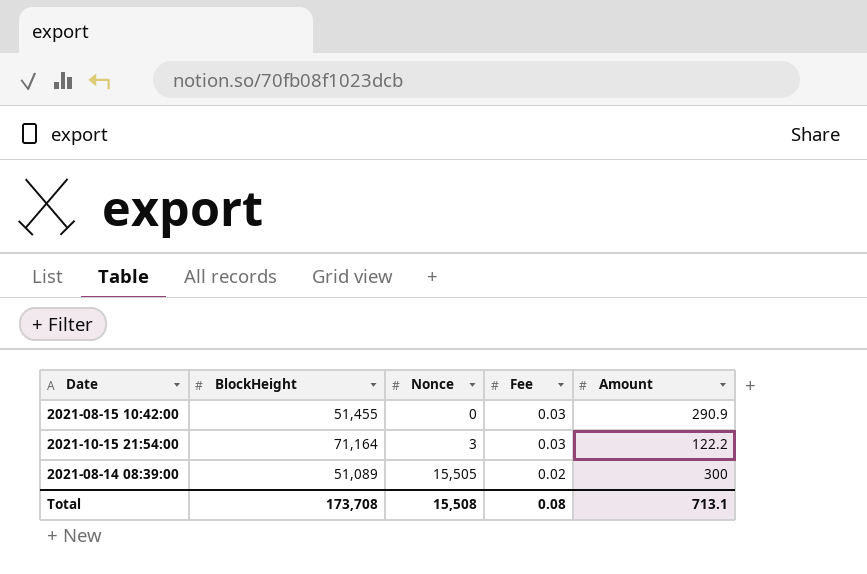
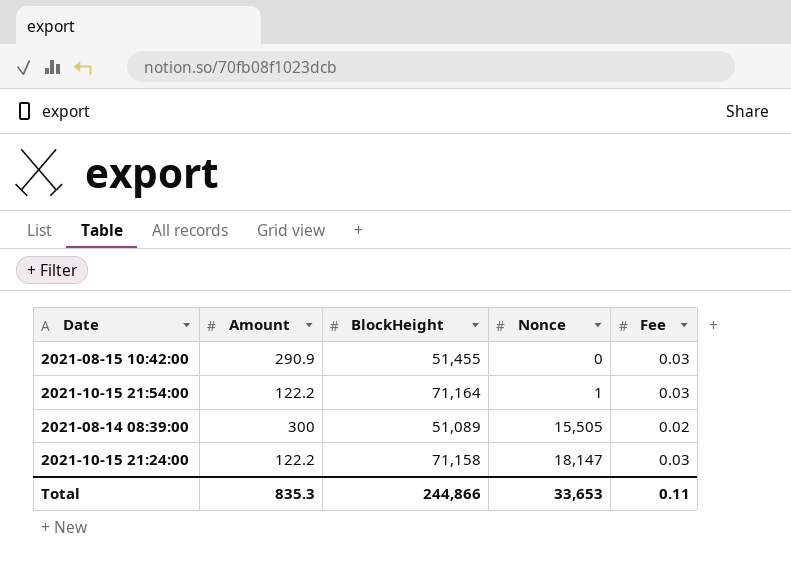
column Amount | position: 5 -> 2
2021-10-15 21:54:00 | Nonce: 3 -> 1
row 2021-10-15 21:24:00: none -> 122.2 | 71,158 | 18,147 | 0.03
Total | Amount: 713.1 -> 835.3
Total | BlockHeight: 173,708 -> 244,866
Total | Nonce: 15,508 -> 33,653
Total | Fee: 0.08 -> 0.11

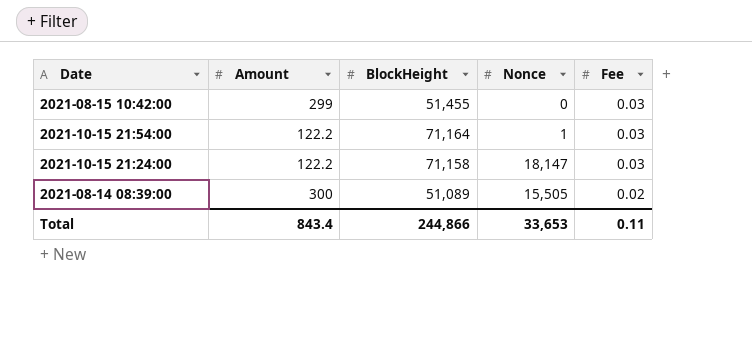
row order: Nonce ascending -> Fee descending
2021-08-15 10:42:00 | Amount: 290.9 -> 299
Total | Amount: 835.3 -> 843.4

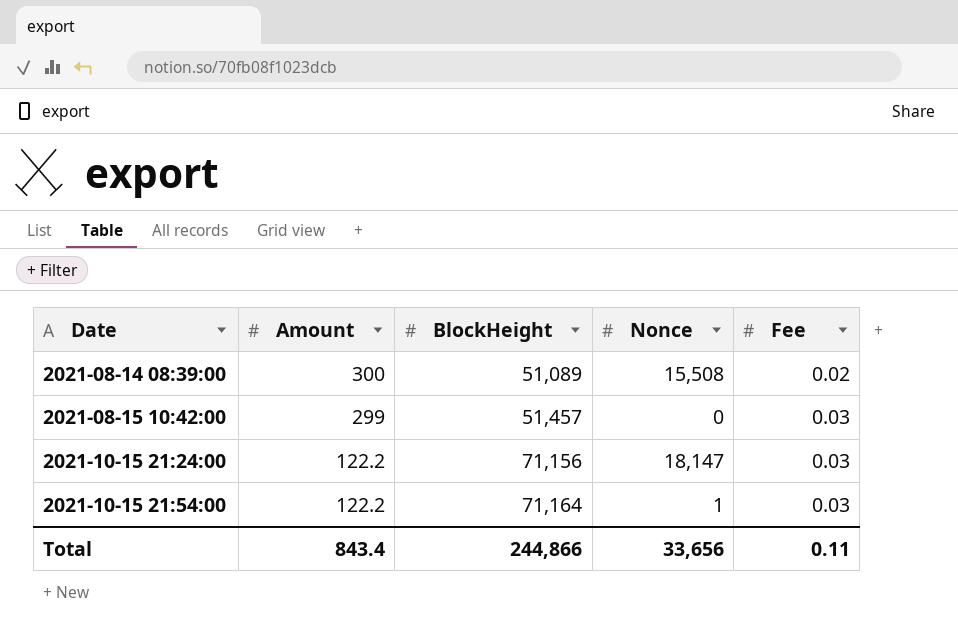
row order: Fee descending -> Date ascending
2021-08-14 08:39:00 | Nonce: 15,505 -> 15,508
2021-08-15 10:42:00 | BlockHeight: 51,455 -> 51,457
2021-10-15 21:24:00 | BlockHeight: 71,158 -> 71,156
Total | Nonce: 33,653 -> 33,656

